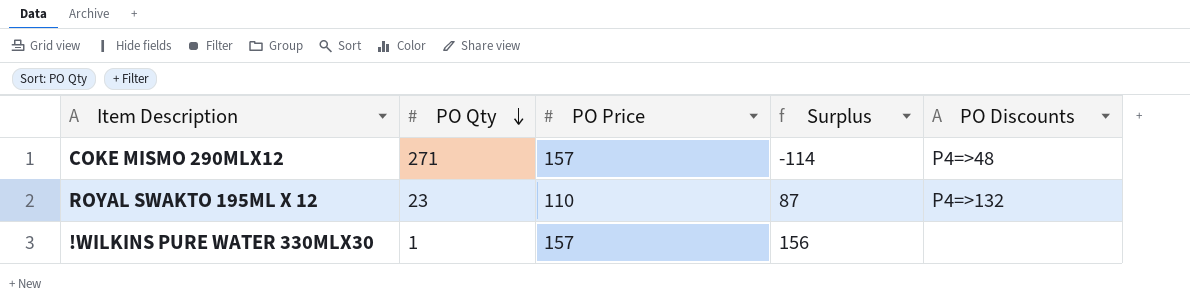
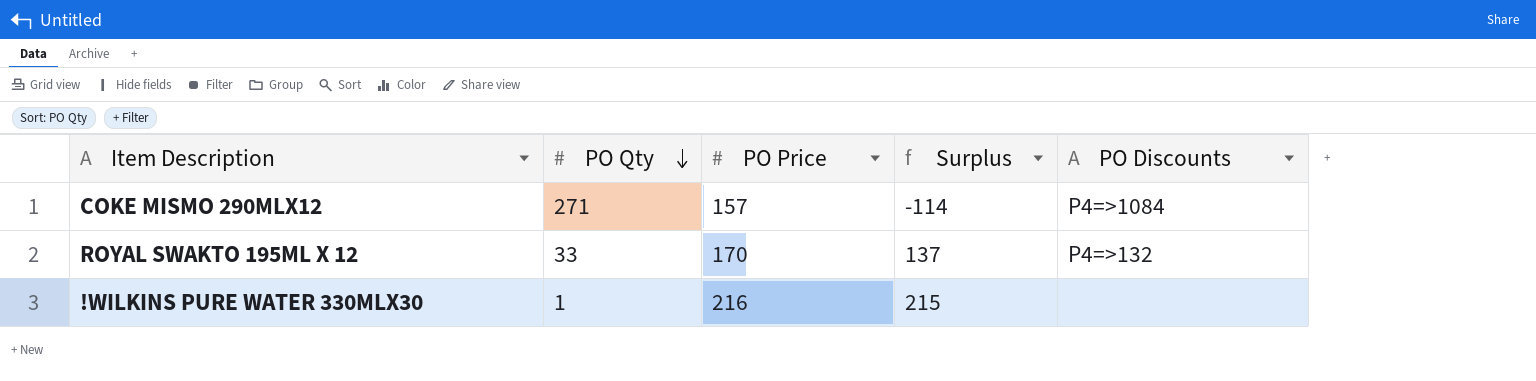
COKE MISMO 290MLX12 | PO Discounts: P4=>48 -> P4=>1084
ROYAL SWAKTO 195ML X 12 | PO Qty: 23 -> 33
ROYAL SWAKTO 195ML X 12 | PO Price: 110 -> 170
ROYAL SWAKTO 195ML X 12 | Surplus: 87 -> 137
!WILKINS PURE WATER 330MLX30 | PO Price: 157 -> 216
!WILKINS PURE WATER 330MLX30 | Surplus: 156 -> 215

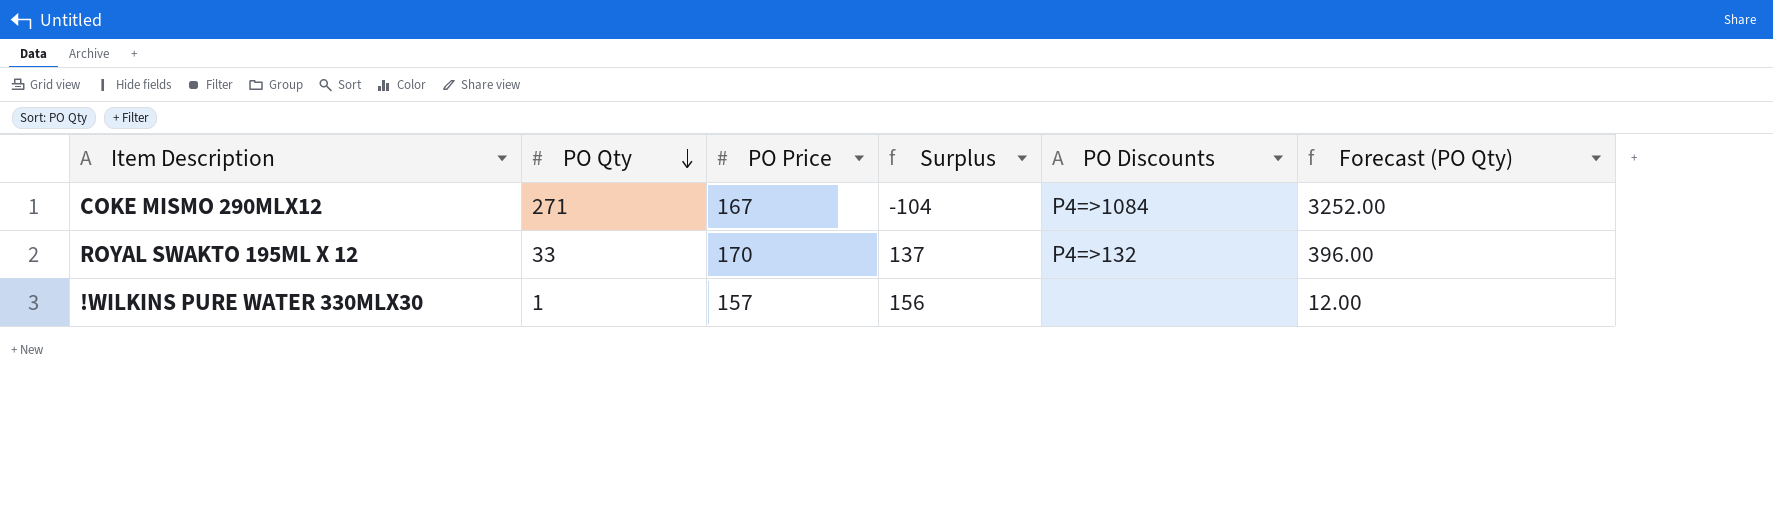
column Forecast (PO Qty) | formula: none -> [PO Qty] * 12
COKE MISMO 290MLX12 | PO Price: 157 -> 167
COKE MISMO 290MLX12 | Surplus: -114 -> -104
!WILKINS PURE WATER 330MLX30 | PO Price: 216 -> 157
!WILKINS PURE WATER 330MLX30 | Surplus: 215 -> 156

